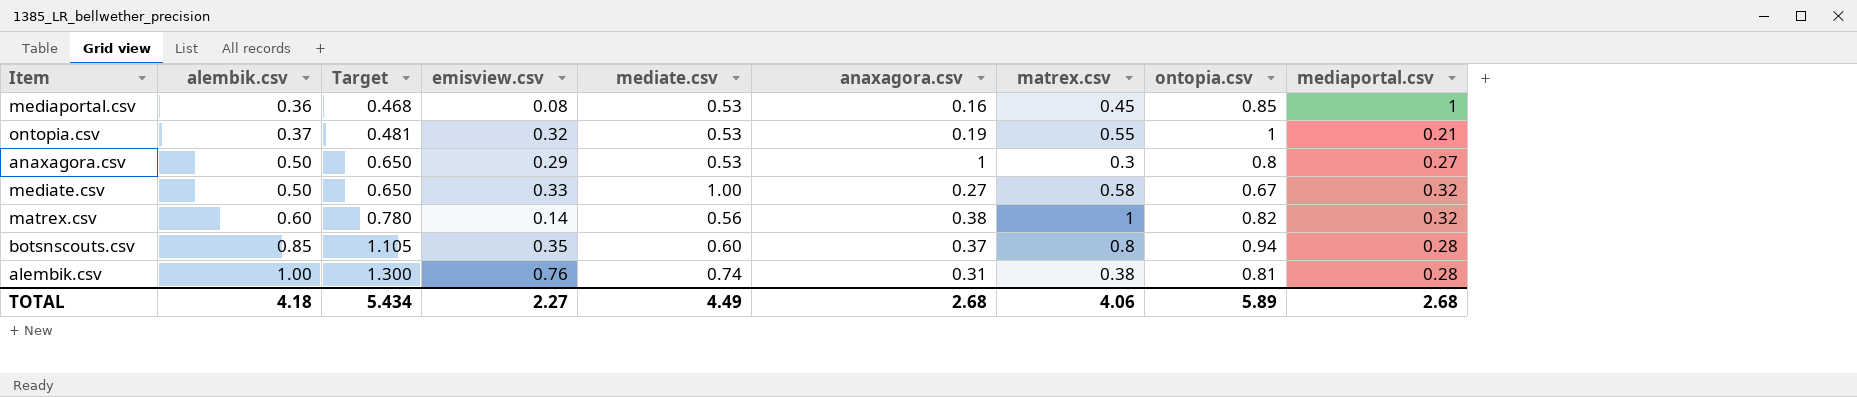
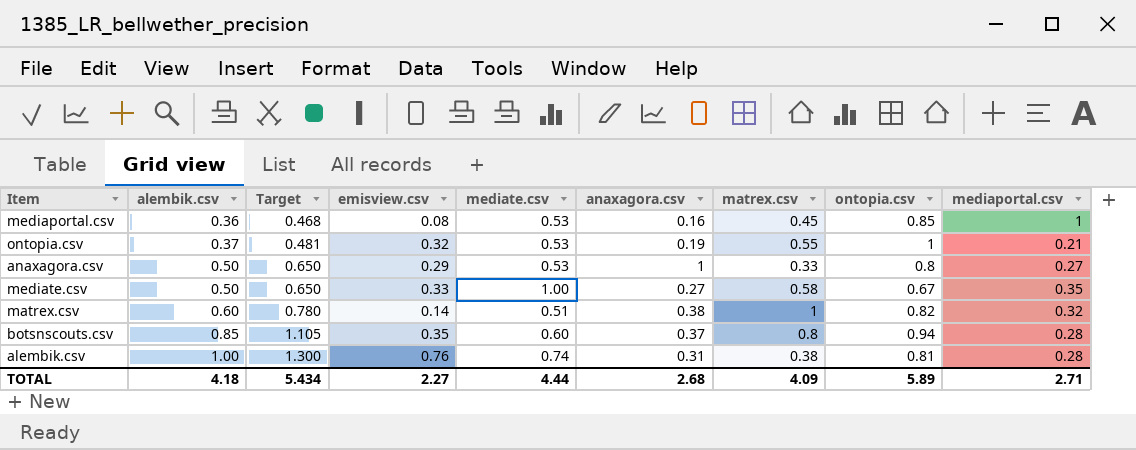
anaxagora.csv | matrex.csv: 0.3 -> 0.33
mediate.csv | mediaportal.csv: 0.32 -> 0.35
matrex.csv | mediate.csv: 0.56 -> 0.51
TOTAL | mediate.csv: 4.49 -> 4.44
TOTAL | matrex.csv: 4.06 -> 4.09
TOTAL | mediaportal.csv: 2.68 -> 2.71

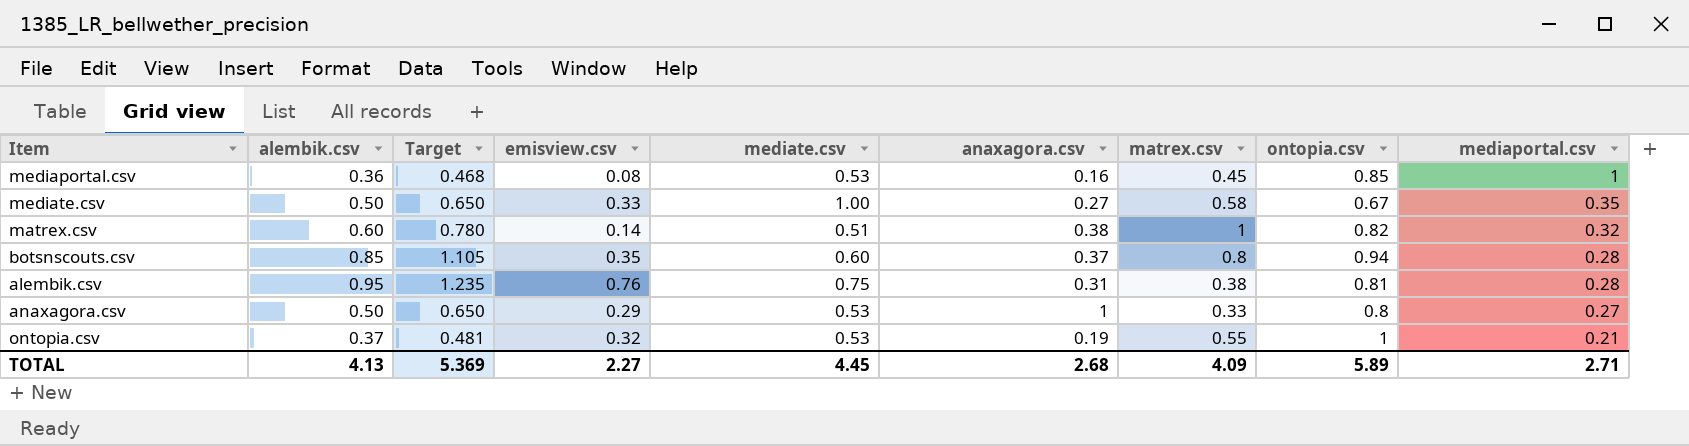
row order: alembik.csv ascending -> mediaportal.csv descending
alembik.csv | alembik.csv: 1.00 -> 0.95
alembik.csv | Target: 1.300 -> 1.235
alembik.csv | mediate.csv: 0.74 -> 0.75
TOTAL | alembik.csv: 4.18 -> 4.13
TOTAL | Target: 5.434 -> 5.369
TOTAL | mediate.csv: 4.44 -> 4.45

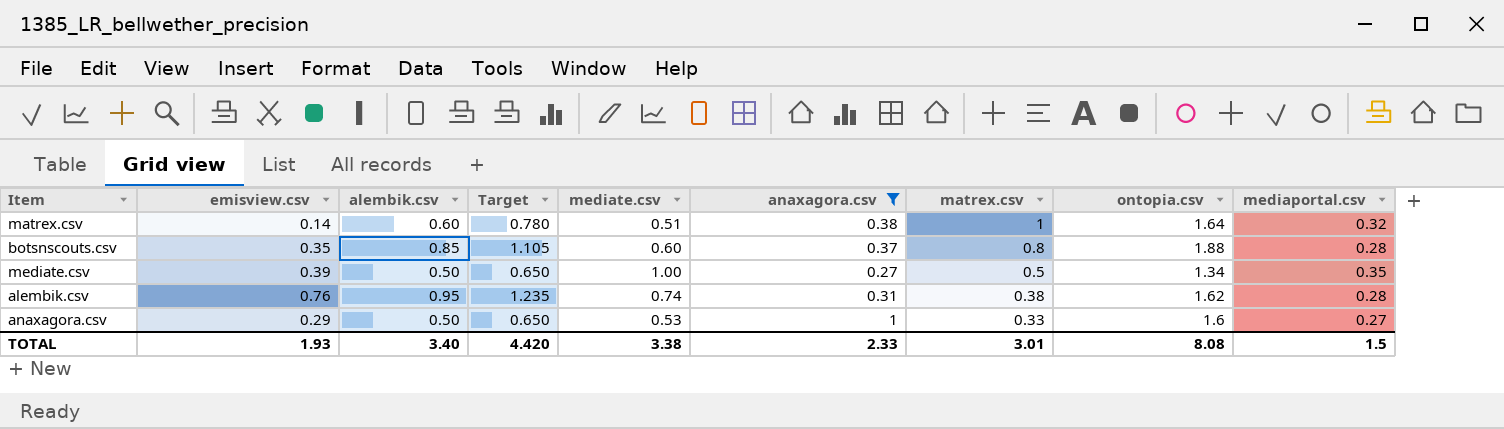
filter: none -> anaxagora.csv >= 0.27
row order: mediaportal.csv descending -> matrex.csv descending
column emisview.csv | position: 4 -> 2
matrex.csv | ontopia.csv: 0.82 -> 1.64
botsnscouts.csv | ontopia.csv: 0.94 -> 1.88
mediate.csv | emisview.csv: 0.33 -> 0.39
mediate.csv | matrex.csv: 0.58 -> 0.5
mediate.csv | ontopia.csv: 0.67 -> 1.34
alembik.csv | mediate.csv: 0.75 -> 0.74
alembik.csv | ontopia.csv: 0.81 -> 1.62
anaxagora.csv | ontopia.csv: 0.8 -> 1.6
TOTAL | emisview.csv: 2.27 -> 1.93
TOTAL | alembik.csv: 4.13 -> 3.40
TOTAL | Target: 5.369 -> 4.420
TOTAL | mediate.csv: 4.45 -> 3.38
TOTAL | anaxagora.csv: 2.68 -> 2.33
TOTAL | matrex.csv: 4.09 -> 3.01
TOTAL | ontopia.csv: 5.89 -> 8.08
TOTAL | mediaportal.csv: 2.71 -> 1.5

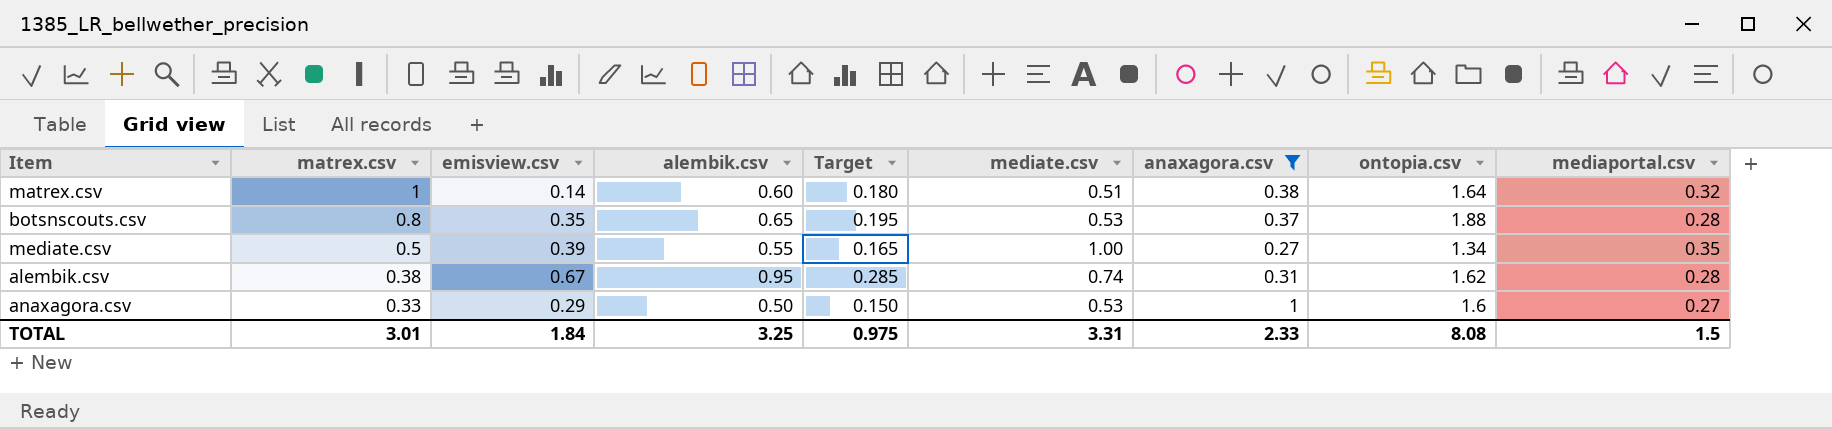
column matrex.csv | position: 7 -> 2
column Target | formula: [alembik.csv] * 1.3 -> [alembik.csv] * 0.3
botsnscouts.csv | alembik.csv: 0.85 -> 0.65
botsnscouts.csv | mediate.csv: 0.60 -> 0.53
mediate.csv | alembik.csv: 0.50 -> 0.55
alembik.csv | emisview.csv: 0.76 -> 0.67
TOTAL | emisview.csv: 1.93 -> 1.84
TOTAL | alembik.csv: 3.40 -> 3.25
TOTAL | Target: 4.420 -> 0.975
TOTAL | mediate.csv: 3.38 -> 3.31

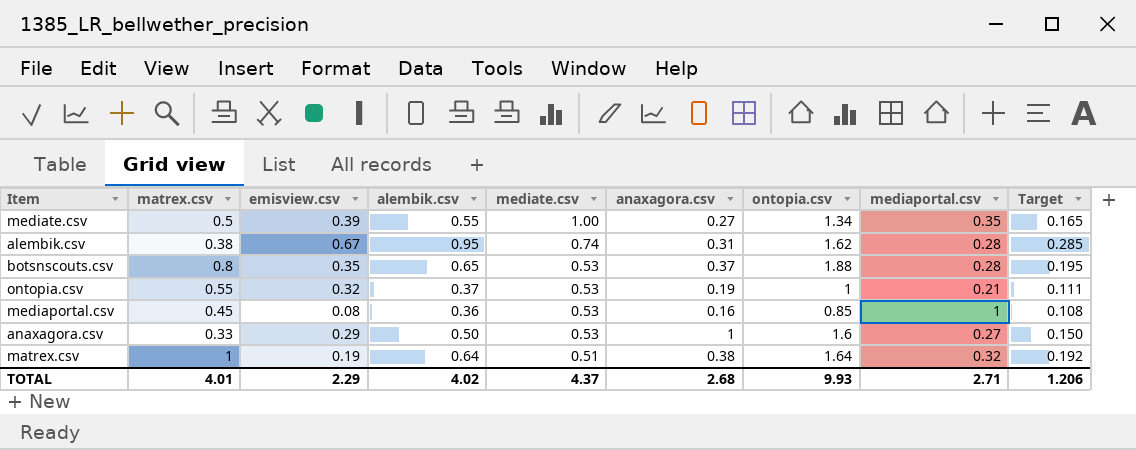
filter: anaxagora.csv >= 0.27 -> none
row order: matrex.csv descending -> mediate.csv descending
column Target | position: 5 -> 9
matrex.csv | emisview.csv: 0.14 -> 0.19
matrex.csv | alembik.csv: 0.60 -> 0.64
matrex.csv | Target: 0.180 -> 0.192
TOTAL | matrex.csv: 3.01 -> 4.01
TOTAL | emisview.csv: 1.84 -> 2.29
TOTAL | alembik.csv: 3.25 -> 4.02
TOTAL | mediate.csv: 3.31 -> 4.37
TOTAL | anaxagora.csv: 2.33 -> 2.68
TOTAL | ontopia.csv: 8.08 -> 9.93
TOTAL | mediaportal.csv: 1.5 -> 2.71
TOTAL | Target: 0.975 -> 1.206

